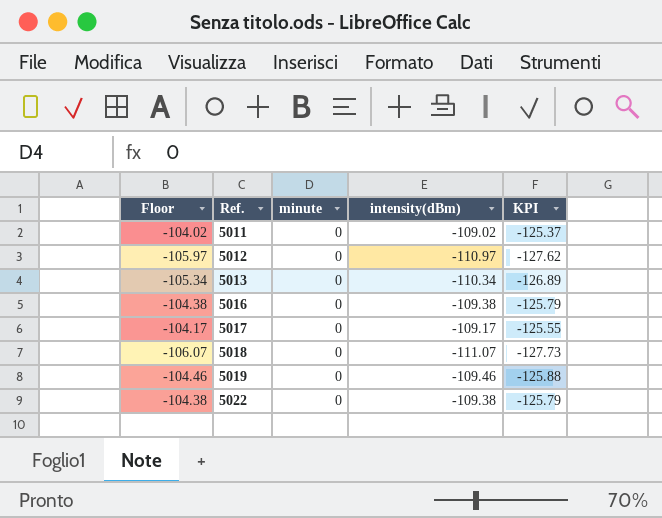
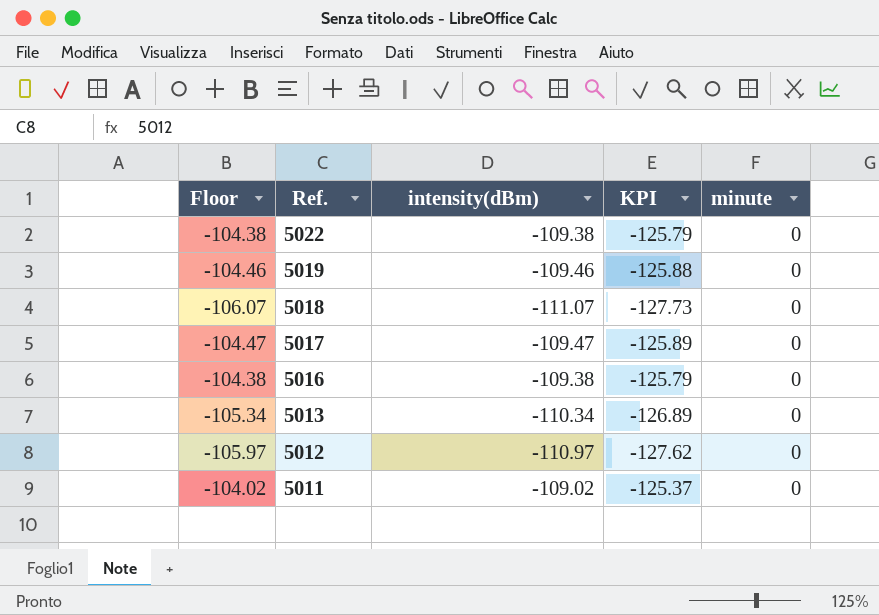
row order: Ref. ascending -> Ref. descending
column minute | position: 3 -> 5
5017 | Floor: -104.17 -> -104.47
5017 | intensity(dBm): -109.17 -> -109.47
5017 | KPI: -125.55 -> -125.89

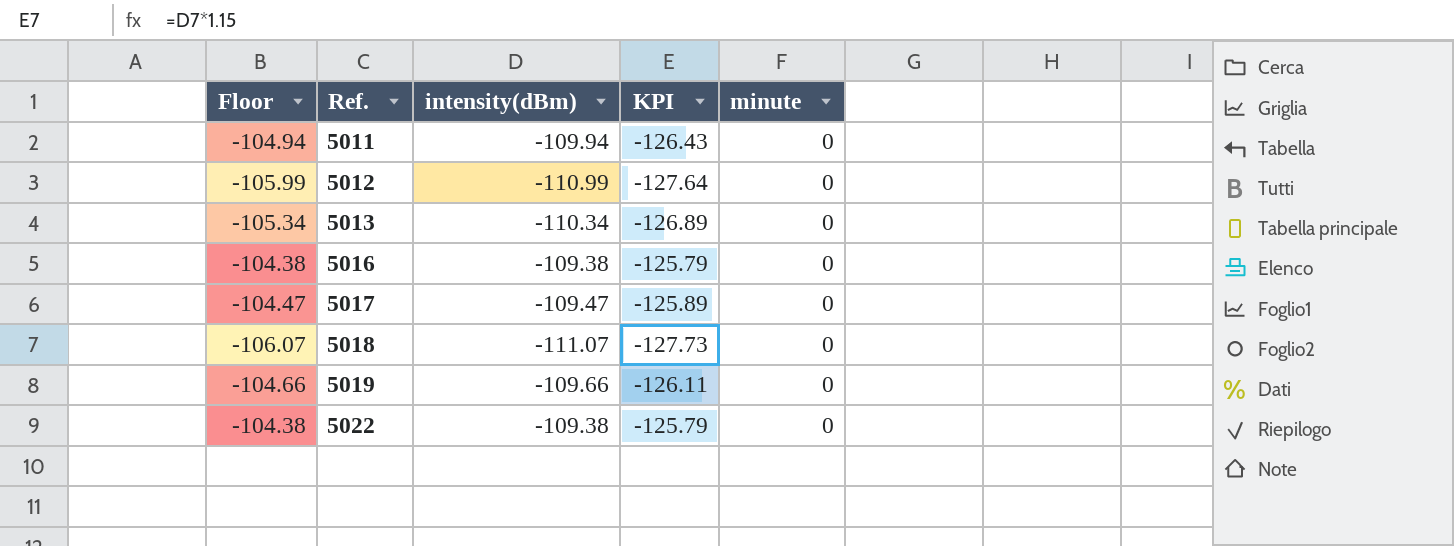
row order: Ref. descending -> Ref. ascending
5011 | Floor: -104.02 -> -104.94
5011 | intensity(dBm): -109.02 -> -109.94
5011 | KPI: -125.37 -> -126.43
5012 | Floor: -105.97 -> -105.99
5012 | intensity(dBm): -110.97 -> -110.99
5012 | KPI: -127.62 -> -127.64
5019 | Floor: -104.46 -> -104.66
5019 | intensity(dBm): -109.46 -> -109.66
5019 | KPI: -125.88 -> -126.11

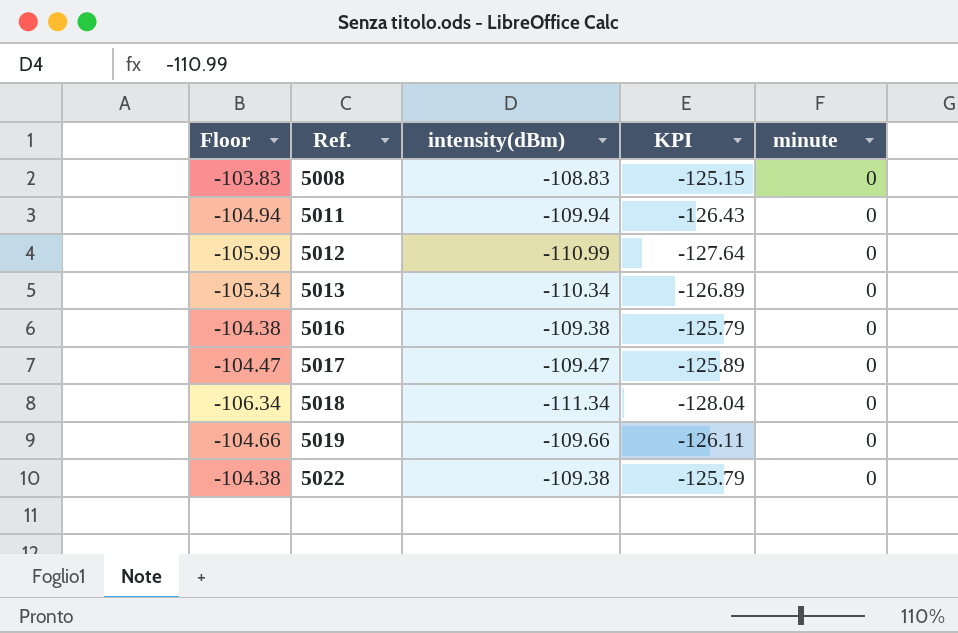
row 5008: none -> -103.83 | -108.83 | -125.15 | 0
5018 | Floor: -106.07 -> -106.34
5018 | intensity(dBm): -111.07 -> -111.34
5018 | KPI: -127.73 -> -128.04

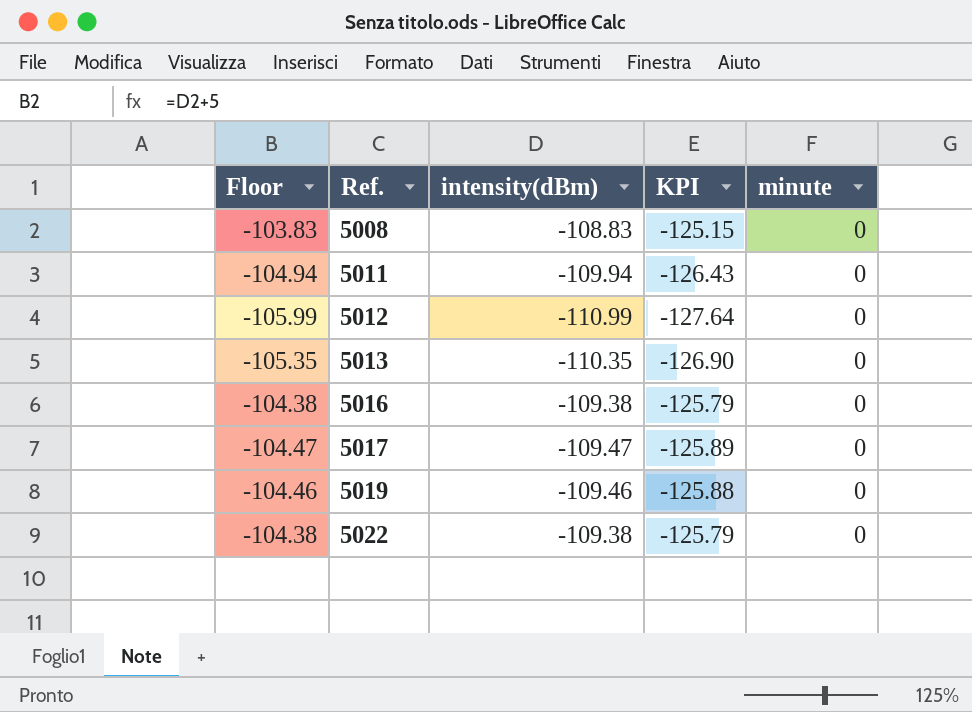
row 5018: -106.34 | -111.34 | -128.04 | 0 -> none
5013 | Floor: -105.34 -> -105.35
5013 | intensity(dBm): -110.34 -> -110.35
5013 | KPI: -126.89 -> -126.90
5019 | Floor: -104.66 -> -104.46
5019 | intensity(dBm): -109.66 -> -109.46
5019 | KPI: -126.11 -> -125.88

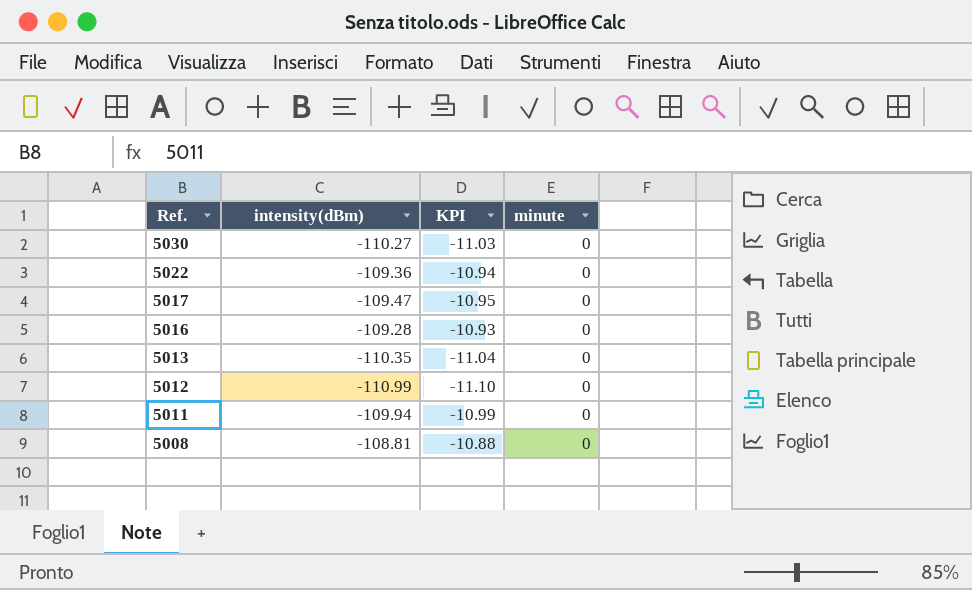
row order: Ref. ascending -> Ref. descending
column Floor | formula: [intensity(dBm)] + 5 -> none
column KPI | formula: [intensity(dBm)] * 1.15 -> [intensity(dBm)] * 0.1
row 5019: -104.46 | -109.46 | -125.88 | 0 -> none
row 5030: none -> -110.27 | -11.03 | 0
5022 | intensity(dBm): -109.38 -> -109.36
5016 | intensity(dBm): -109.38 -> -109.28
5008 | intensity(dBm): -108.83 -> -108.81

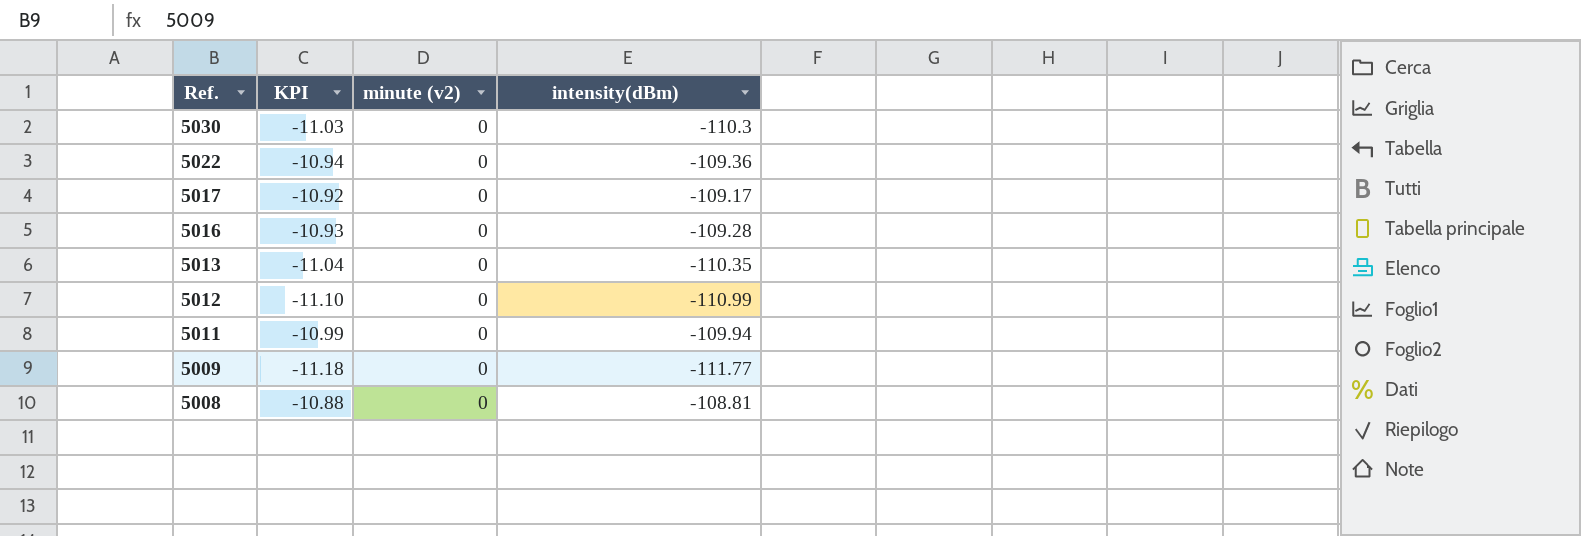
column name: minute -> minute (v2)
column intensity(dBm) | position: 2 -> 4
5030 | intensity(dBm): -110.27 -> -110.3
5017 | KPI: -10.95 -> -10.92
5017 | intensity(dBm): -109.47 -> -109.17
row 5009: none -> -11.18 | 0 | -111.77

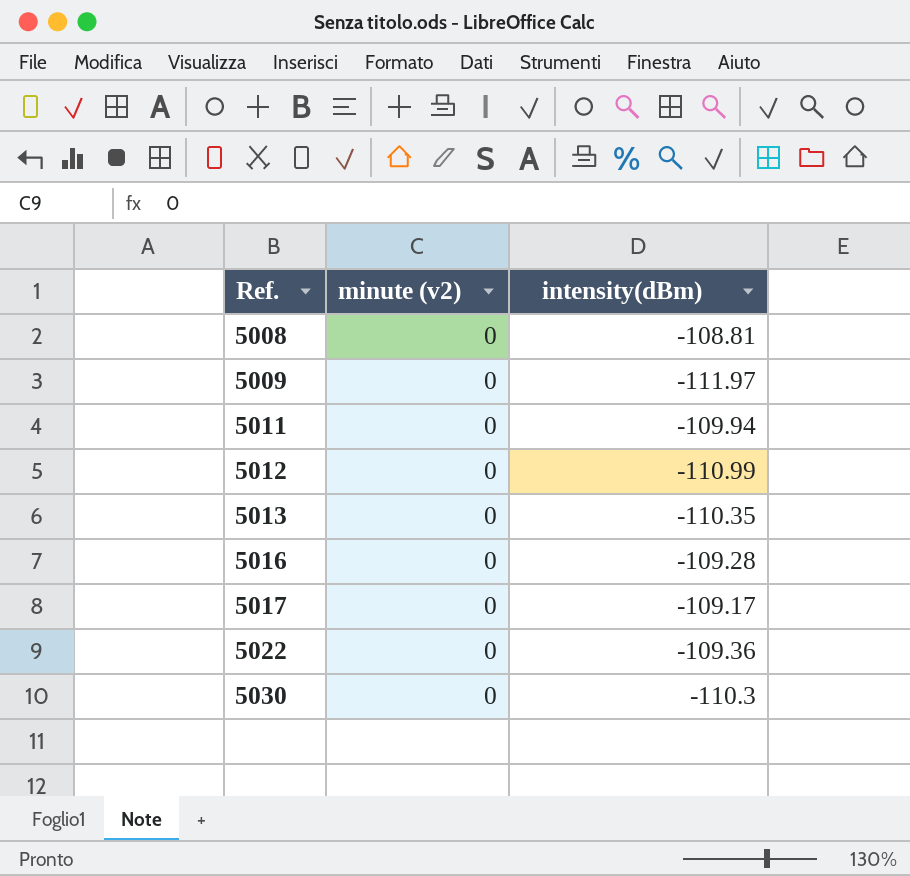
row order: Ref. descending -> Ref. ascending
column KPI | formula: [intensity(dBm)] * 0.1 -> none
5009 | intensity(dBm): -111.77 -> -111.97

